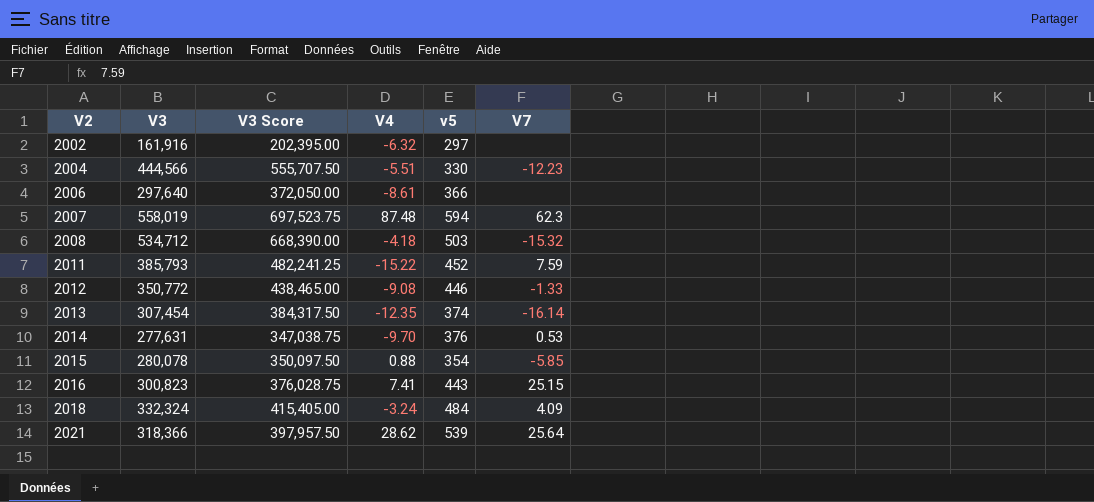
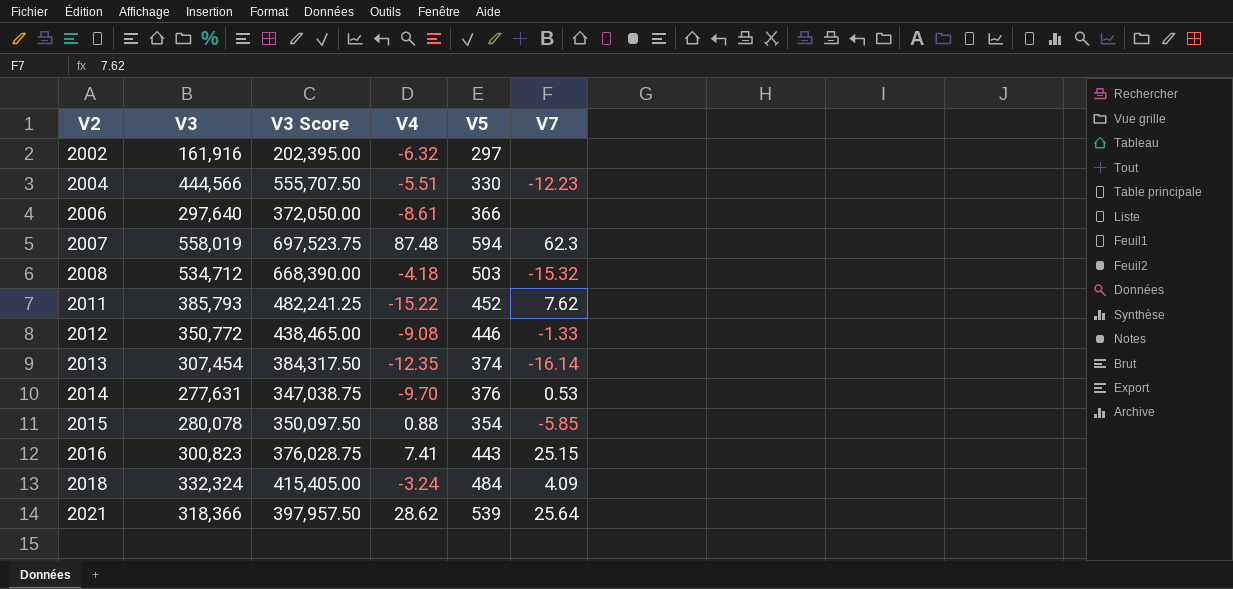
column name: v5 -> V5
2011 | V7: 7.59 -> 7.62

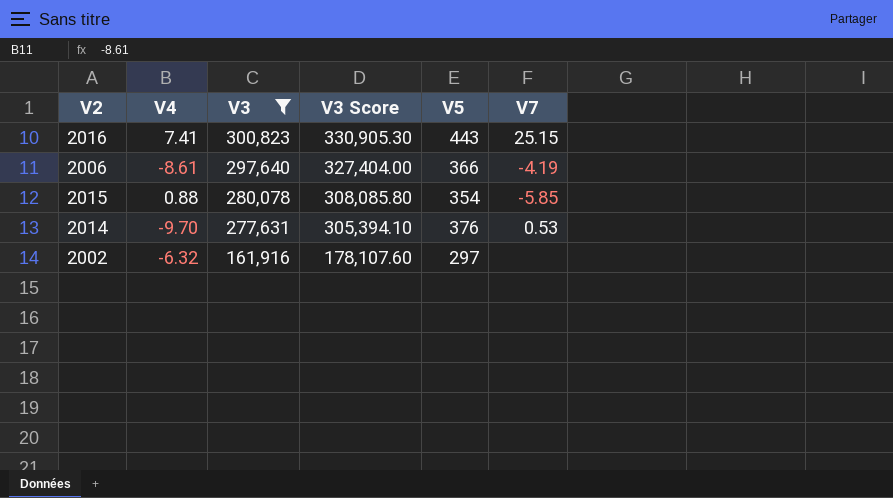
filter: none -> V3 <= 300,823
row order: V2 ascending -> V3 descending
column V4 | position: 4 -> 2
column V3 Score | formula: [V3] * 1.25 -> [V3] * 1.1
2006 | V7: none -> -4.19

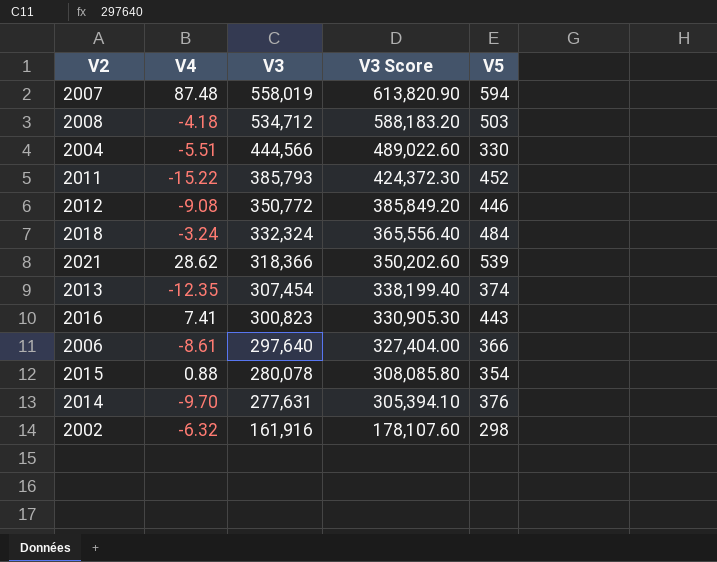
filter: V3 <= 300,823 -> none
column V7 | position: 6 -> none
2002 | V5: 297 -> 298

